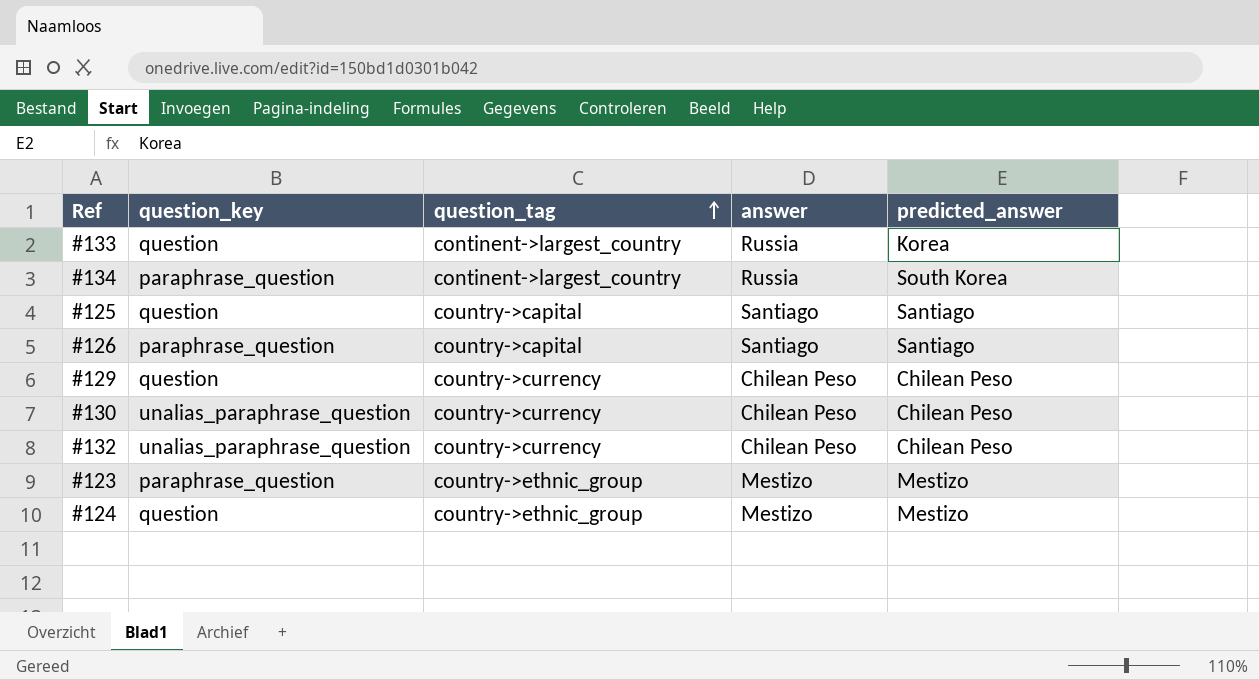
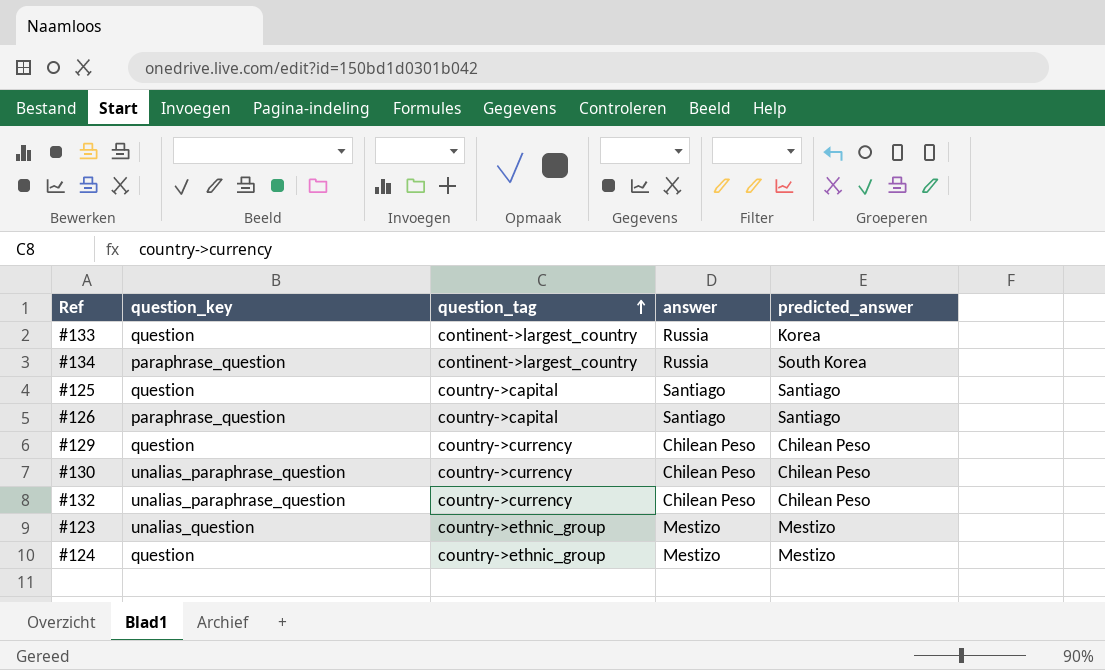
#123 | question_key: paraphrase_question -> unalias_question

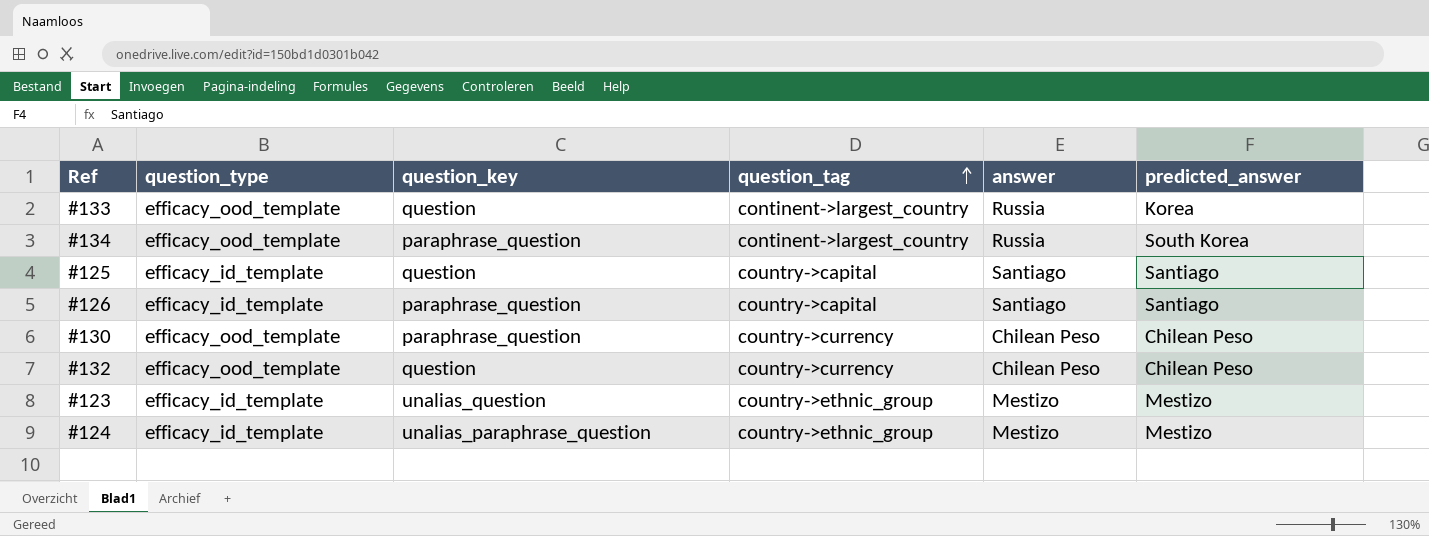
column question_type | position: none -> 2
row #129: question | country->currency | Chilean Peso | Chilean Peso -> none
#130 | question_key: unalias_paraphrase_question -> paraphrase_question
#132 | question_key: unalias_paraphrase_question -> question
#124 | question_key: question -> unalias_paraphrase_question

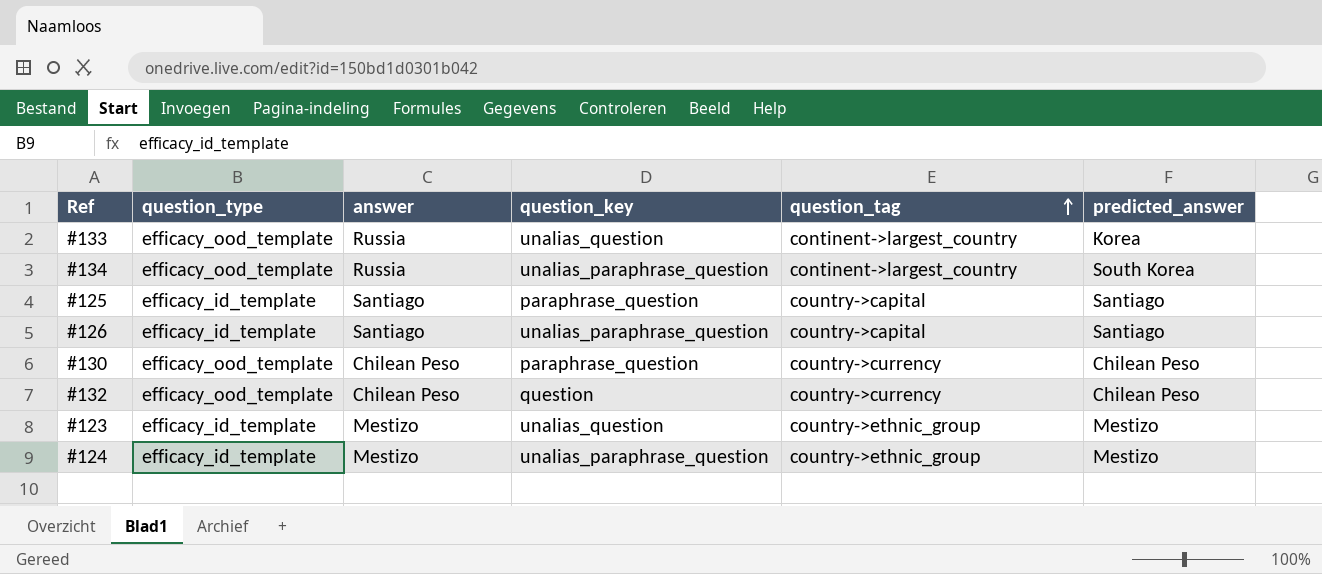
column answer | position: 5 -> 3
#133 | question_key: question -> unalias_question
#134 | question_key: paraphrase_question -> unalias_paraphrase_question
#125 | question_key: question -> paraphrase_question
#126 | question_key: paraphrase_question -> unalias_paraphrase_question

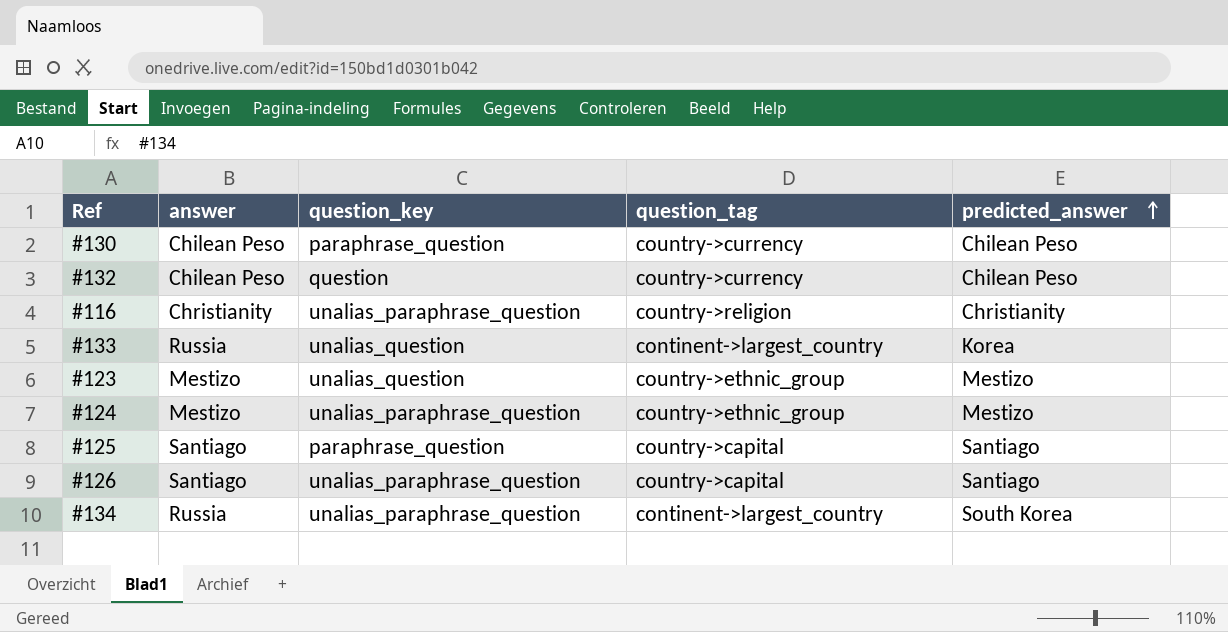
row order: question_tag ascending -> predicted_answer ascending
column question_type | position: 2 -> none
row #116: none -> Christianity | unalias_paraphrase_question | country->religion | Christianity

